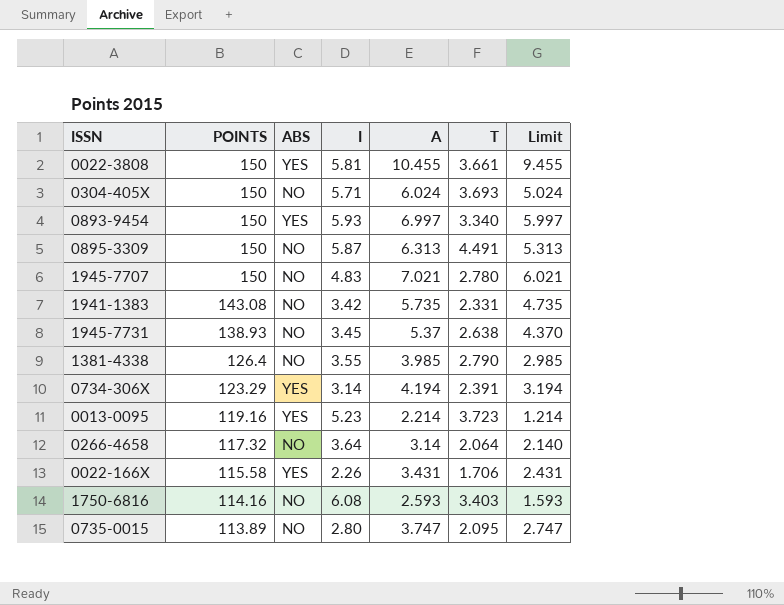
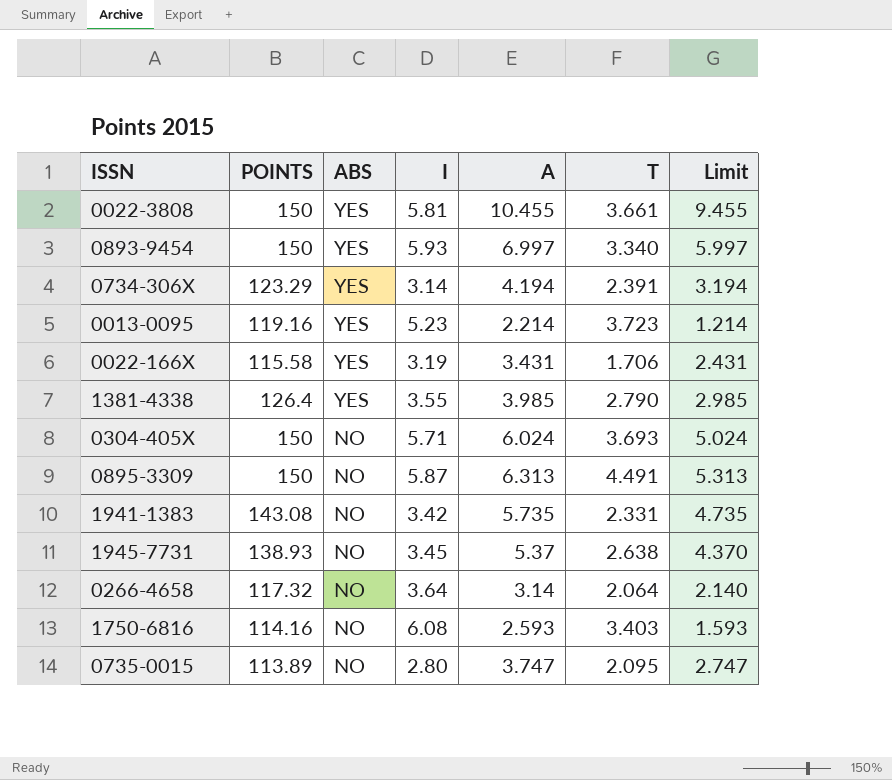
row order: POINTS descending -> ABS descending
row 1945-7707: 150 | NO | 4.83 | 7.021 | 2.780 | 6.021 -> none
0022-166X | I: 2.26 -> 3.19
1381-4338 | ABS: NO -> YES

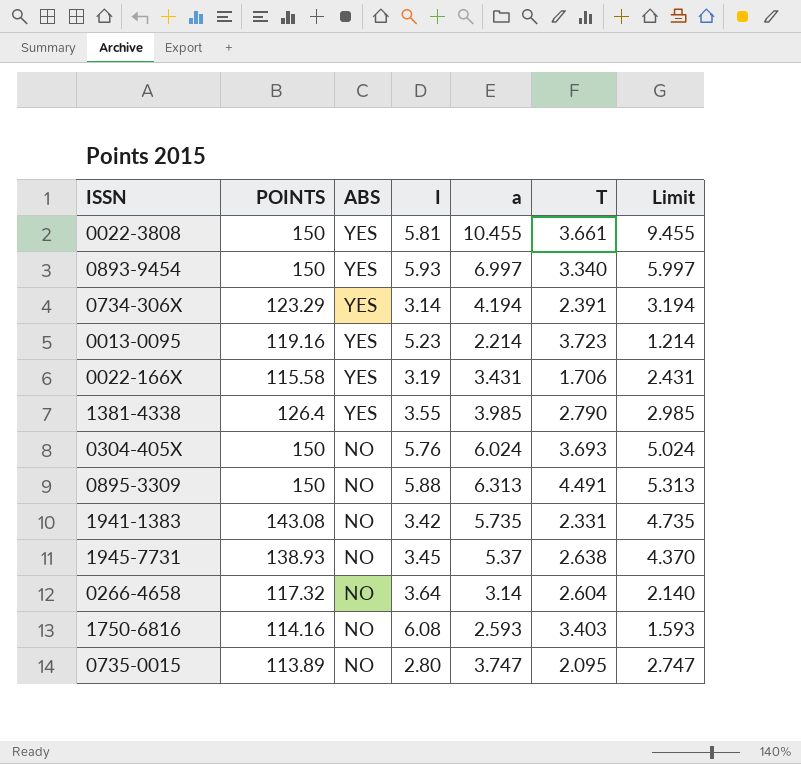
column name: A -> a
0304-405X | I: 5.71 -> 5.76
0895-3309 | I: 5.87 -> 5.88
0266-4658 | T: 2.064 -> 2.604

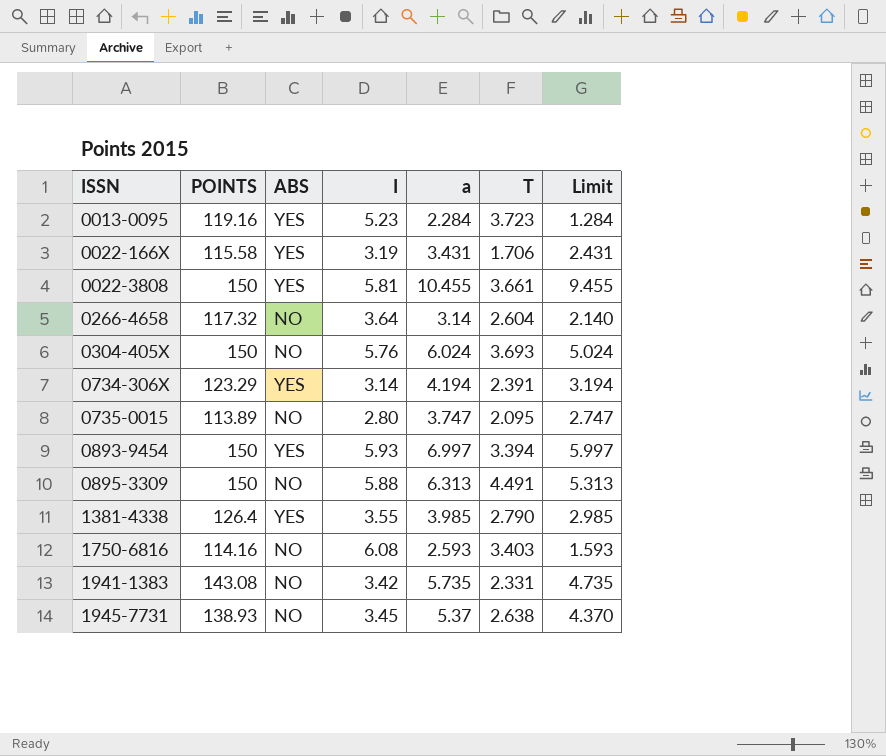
row order: ABS descending -> ISSN ascending
0013-0095 | a: 2.214 -> 2.284
0013-0095 | Limit: 1.214 -> 1.284
0893-9454 | T: 3.340 -> 3.394

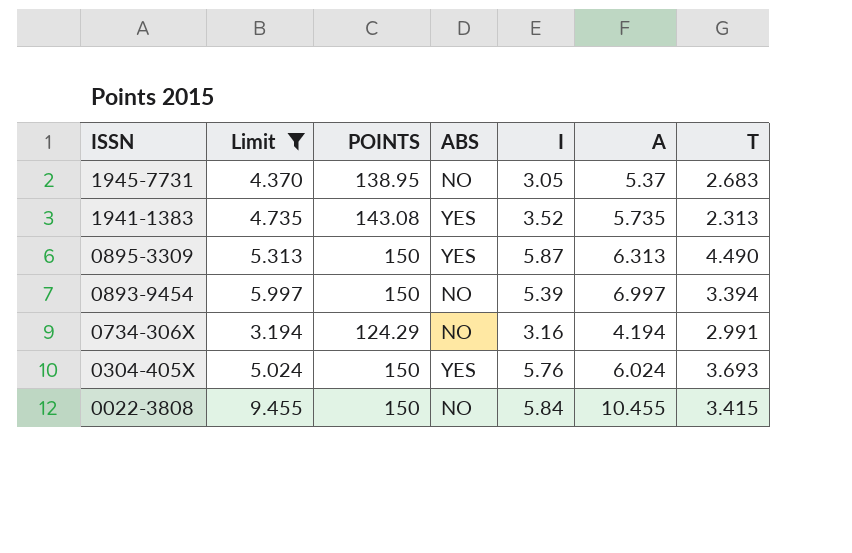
filter: none -> Limit >= 3.194
row order: ISSN ascending -> ISSN descending
column Limit | position: 7 -> 2
column name: a -> A
1945-7731 | POINTS: 138.93 -> 138.95
1945-7731 | I: 3.45 -> 3.05
1945-7731 | T: 2.638 -> 2.683
1941-1383 | ABS: NO -> YES
1941-1383 | I: 3.42 -> 3.52
1941-1383 | T: 2.331 -> 2.313
0895-3309 | ABS: NO -> YES
0895-3309 | I: 5.88 -> 5.87
0895-3309 | T: 4.491 -> 4.490
0893-9454 | ABS: YES -> NO
0893-9454 | I: 5.93 -> 5.39
0734-306X | POINTS: 123.29 -> 124.29
0734-306X | ABS: YES -> NO
0734-306X | I: 3.14 -> 3.16
0734-306X | T: 2.391 -> 2.991
0304-405X | ABS: NO -> YES
0022-3808 | ABS: YES -> NO
0022-3808 | I: 5.81 -> 5.84
0022-3808 | T: 3.661 -> 3.415

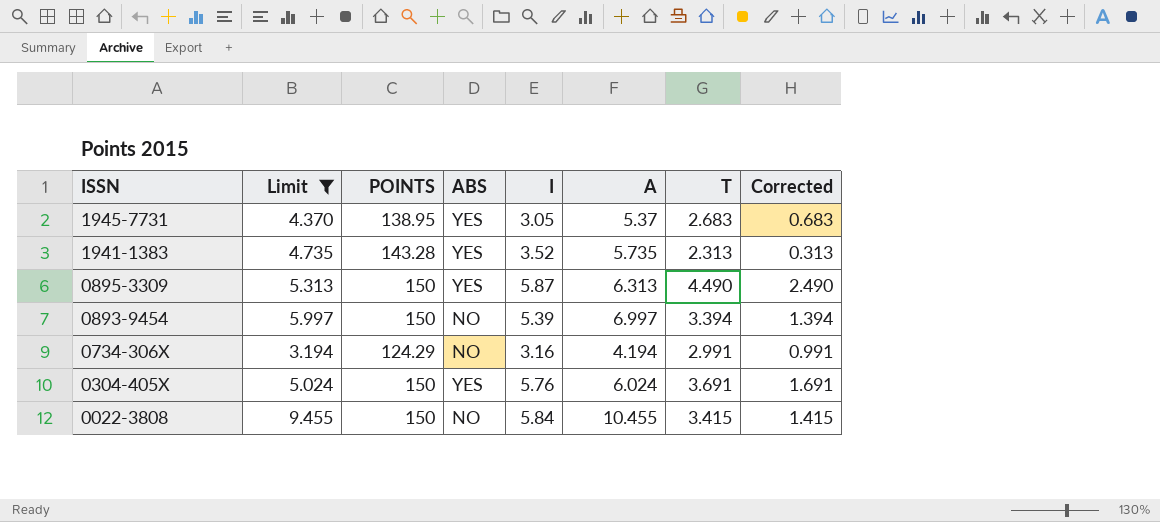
column Corrected | formula: none -> [T] - 2
1945-7731 | ABS: NO -> YES
1941-1383 | POINTS: 143.08 -> 143.28
0304-405X | T: 3.693 -> 3.691

